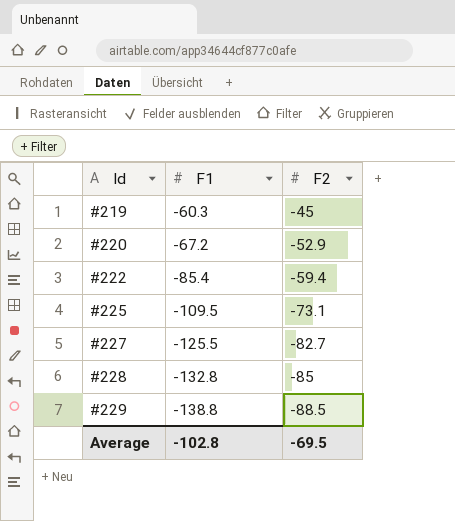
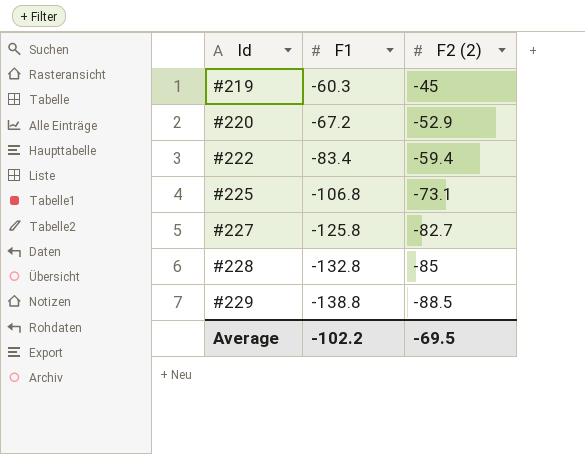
column name: F2 -> F2 (2)
#222 | F1: -85.4 -> -83.4
#225 | F1: -109.5 -> -106.8
#227 | F1: -125.5 -> -125.8
Average | F1: -102.8 -> -102.2

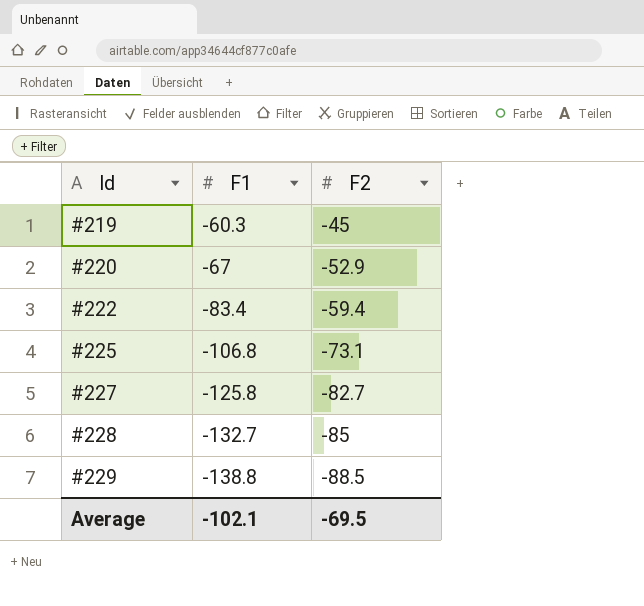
column name: F2 (2) -> F2
#220 | F1: -67.2 -> -67
#228 | F1: -132.8 -> -132.7
Average | F1: -102.2 -> -102.1

